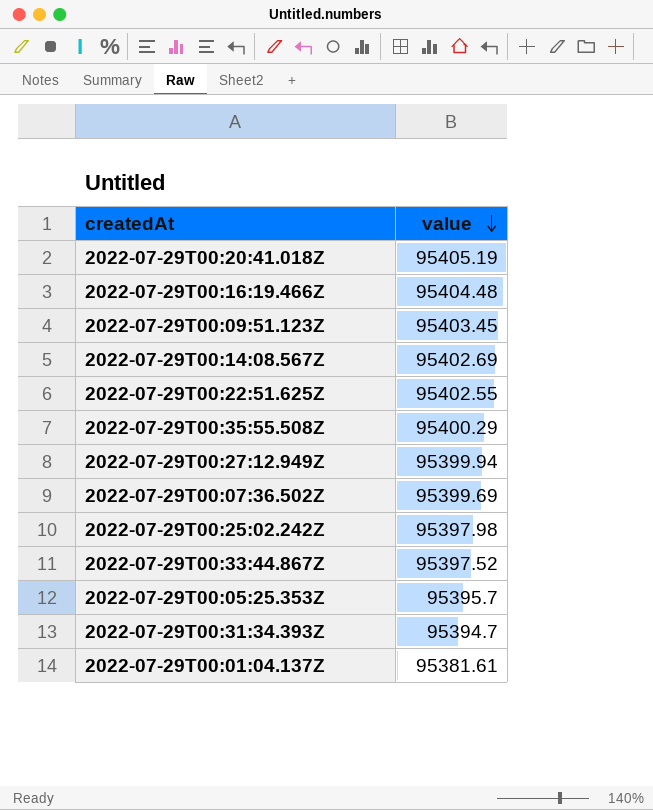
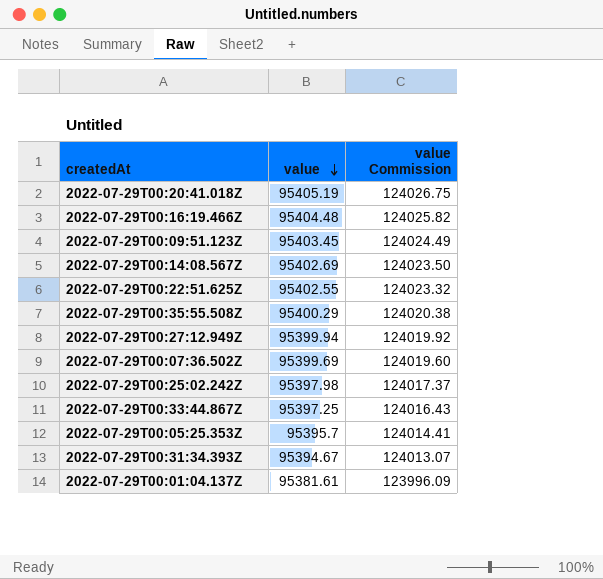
column value Commission | formula: none -> [value] * 1.3
2022-07-29T00:33:44.867Z | value: 95397.52 -> 95397.25
2022-07-29T00:31:34.393Z | value: 95394.7 -> 95394.67

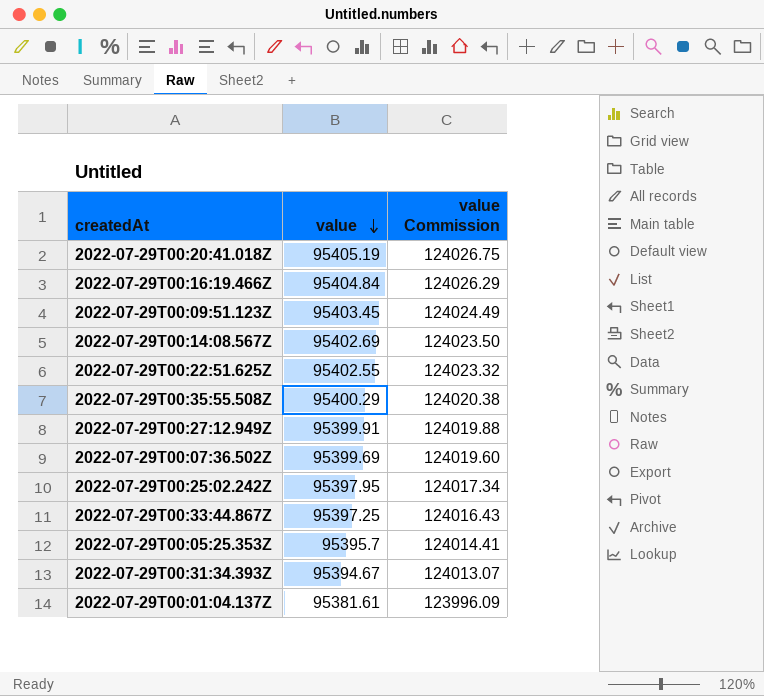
2022-07-29T00:16:19.466Z | value: 95404.48 -> 95404.84
2022-07-29T00:16:19.466Z | value Commission: 124025.82 -> 124026.29
2022-07-29T00:27:12.949Z | value: 95399.94 -> 95399.91
2022-07-29T00:27:12.949Z | value Commission: 124019.92 -> 124019.88
2022-07-29T00:25:02.242Z | value: 95397.98 -> 95397.95
2022-07-29T00:25:02.242Z | value Commission: 124017.37 -> 124017.34

